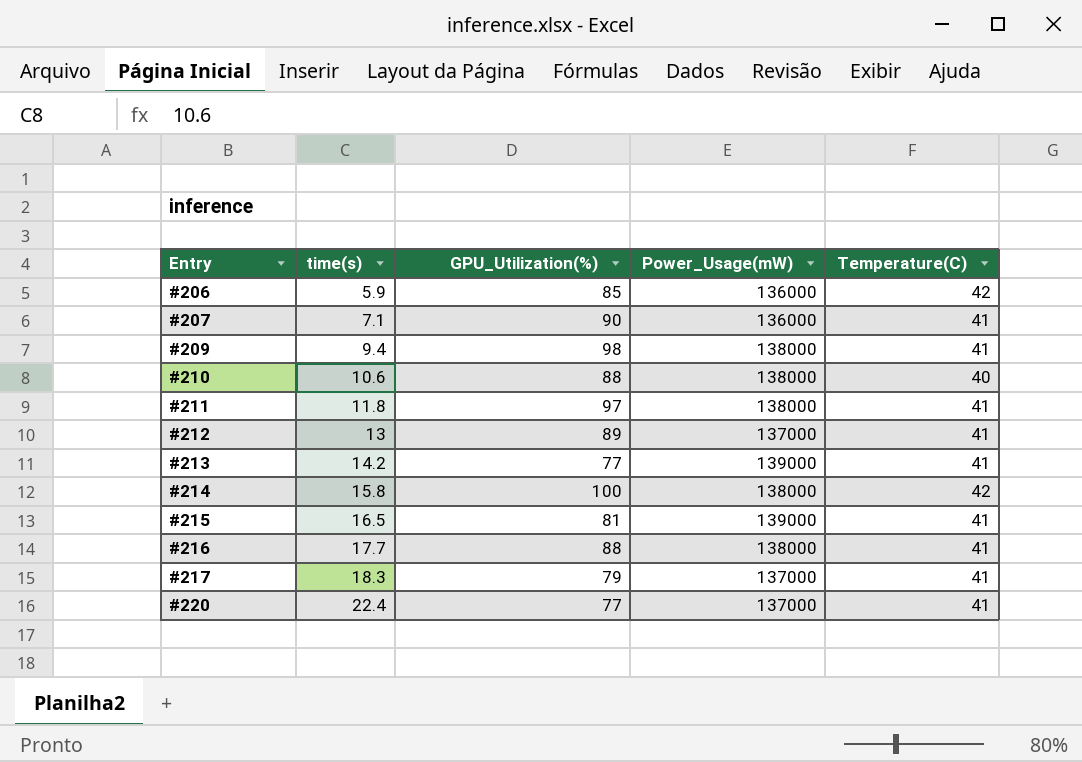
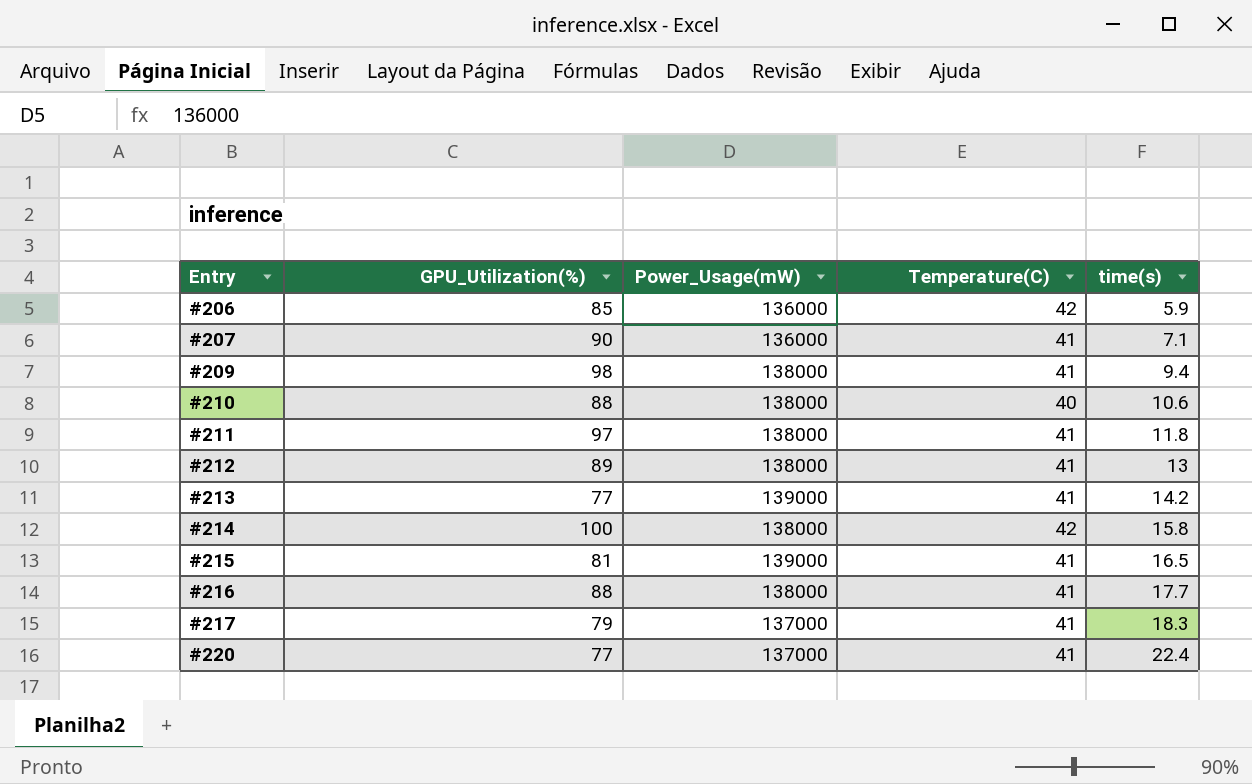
column time(s) | position: 2 -> 5
#212 | Power_Usage(mW): 137000 -> 138000

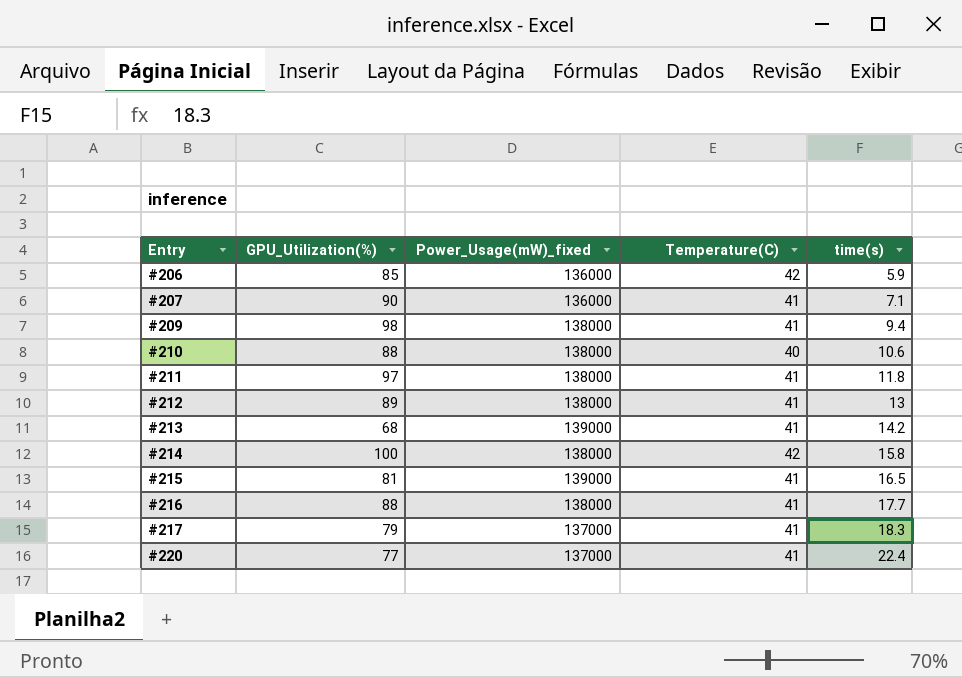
column name: Power_Usage(mW) -> Power_Usage(mW)_fixed
#213 | GPU_Utilization(%): 77 -> 68

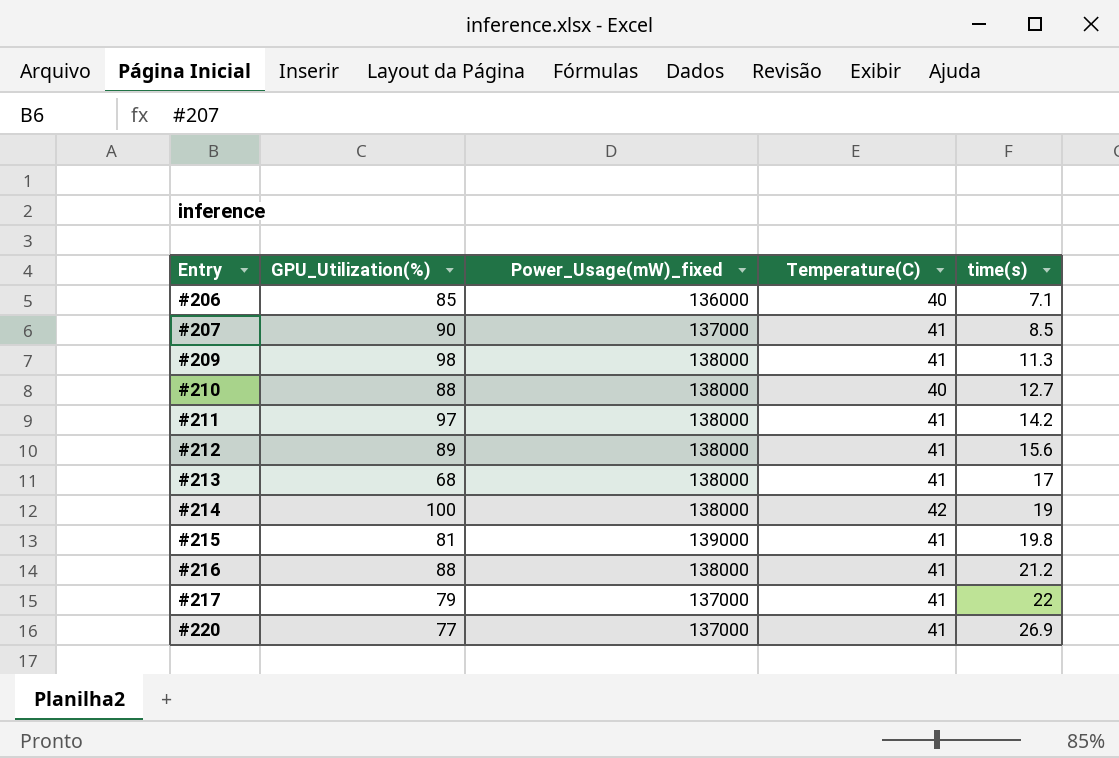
#206 | Temperature(C): 42 -> 40
#206 | time(s): 5.9 -> 7.1
#207 | Power_Usage(mW)_fixed: 136000 -> 137000
#207 | time(s): 7.1 -> 8.5
#209 | time(s): 9.4 -> 11.3
#210 | time(s): 10.6 -> 12.7
#211 | time(s): 11.8 -> 14.2
#212 | time(s): 13 -> 15.6
#213 | Power_Usage(mW)_fixed: 139000 -> 138000
#213 | time(s): 14.2 -> 17
#214 | time(s): 15.8 -> 19
#215 | time(s): 16.5 -> 19.8
#216 | time(s): 17.7 -> 21.2
#217 | time(s): 18.3 -> 22
#220 | time(s): 22.4 -> 26.9

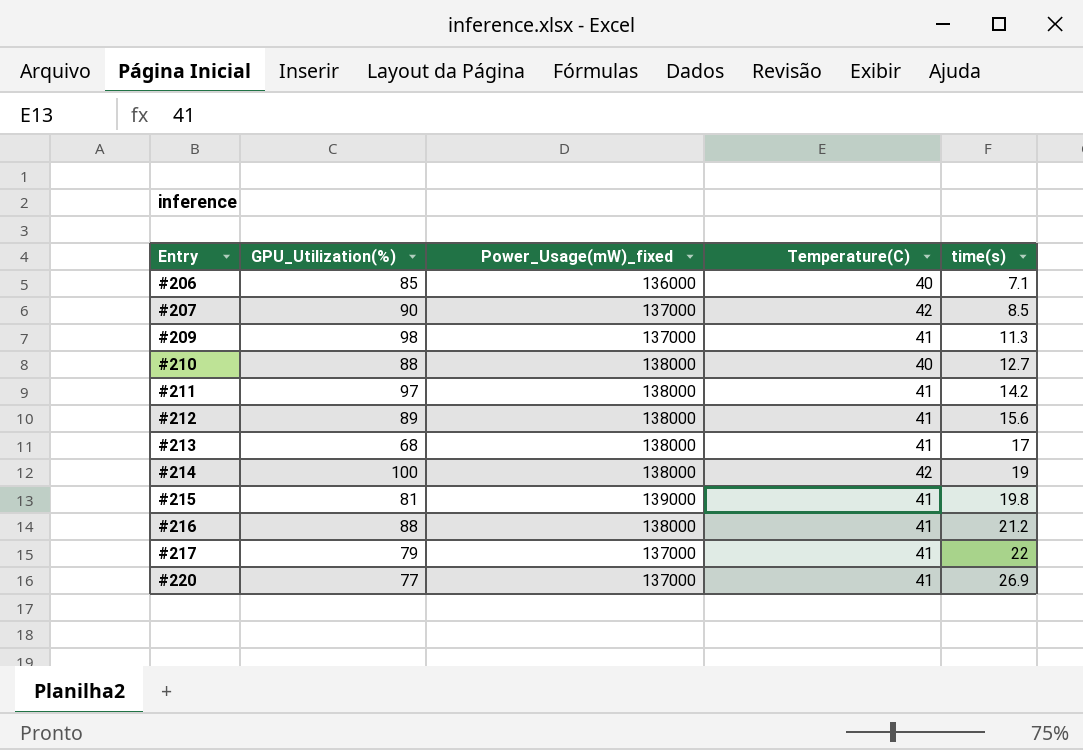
#207 | Temperature(C): 41 -> 42
#209 | Power_Usage(mW)_fixed: 138000 -> 137000

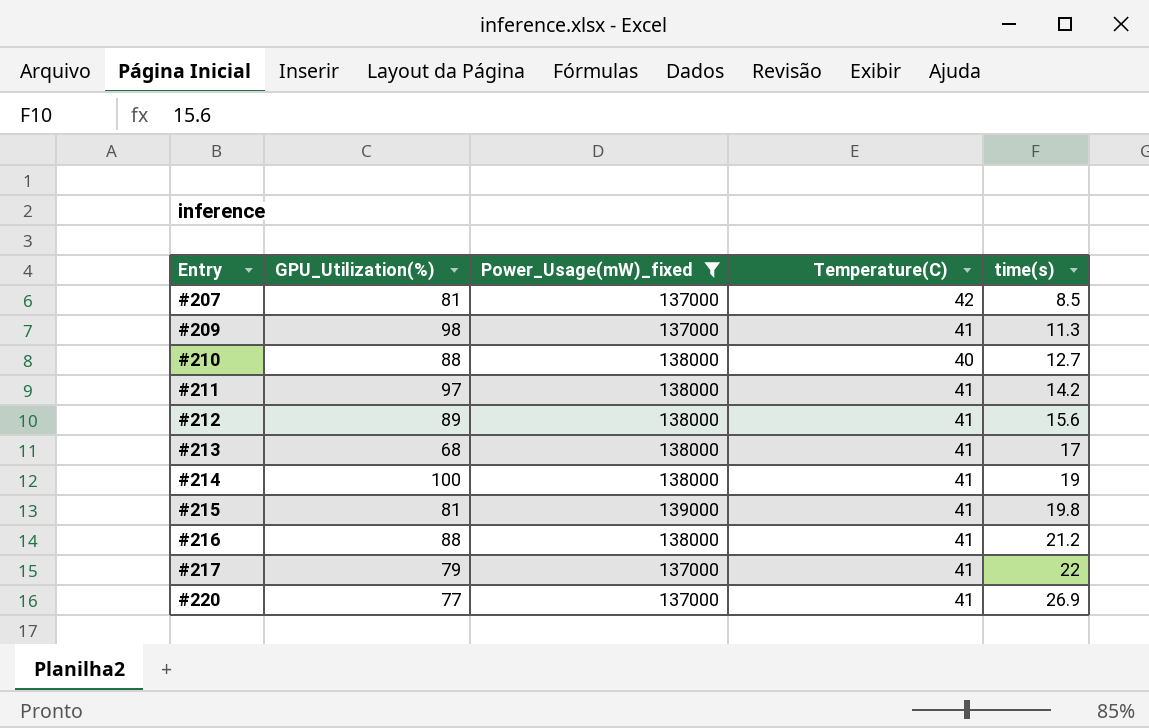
filter: none -> Power_Usage(mW)_fixed != 136000
#207 | GPU_Utilization(%): 90 -> 81
#214 | Temperature(C): 42 -> 41

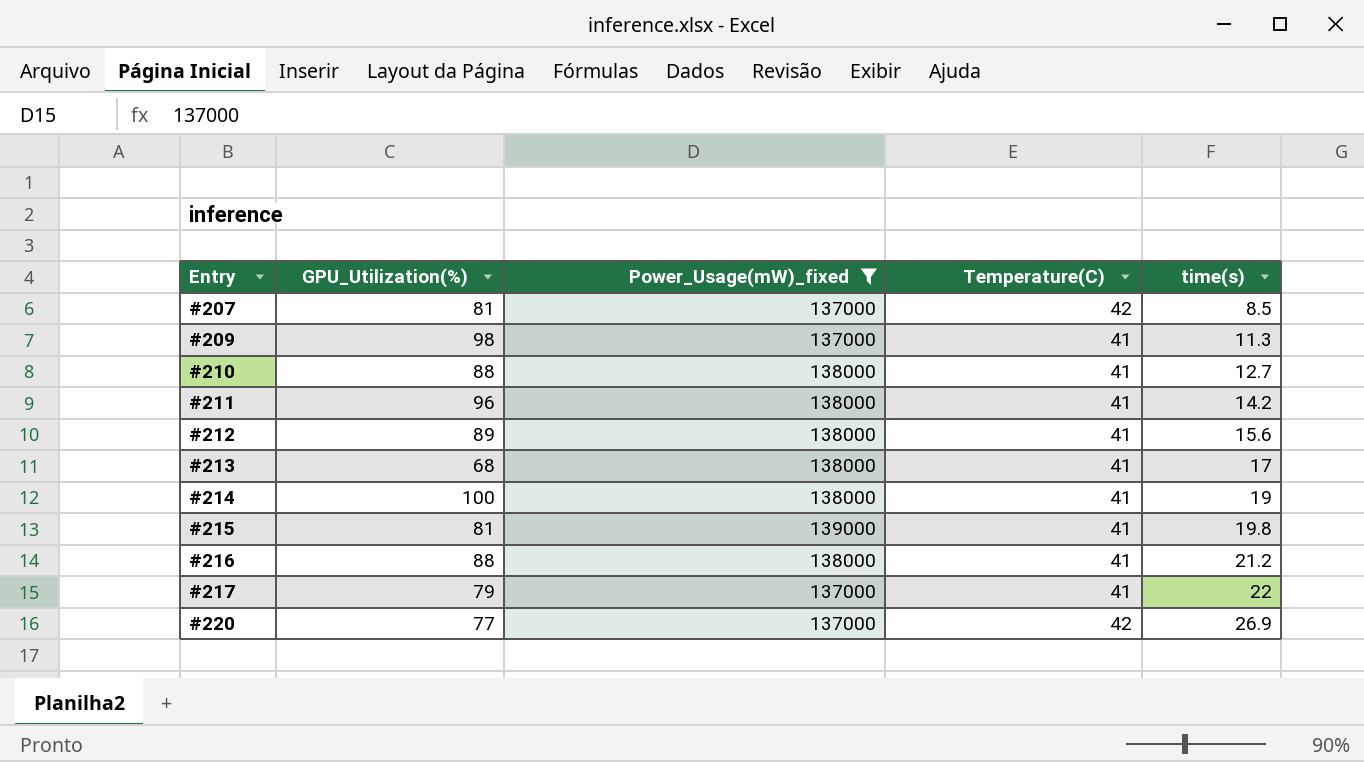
#210 | Temperature(C): 40 -> 41
#211 | GPU_Utilization(%): 97 -> 96
#220 | Temperature(C): 41 -> 42

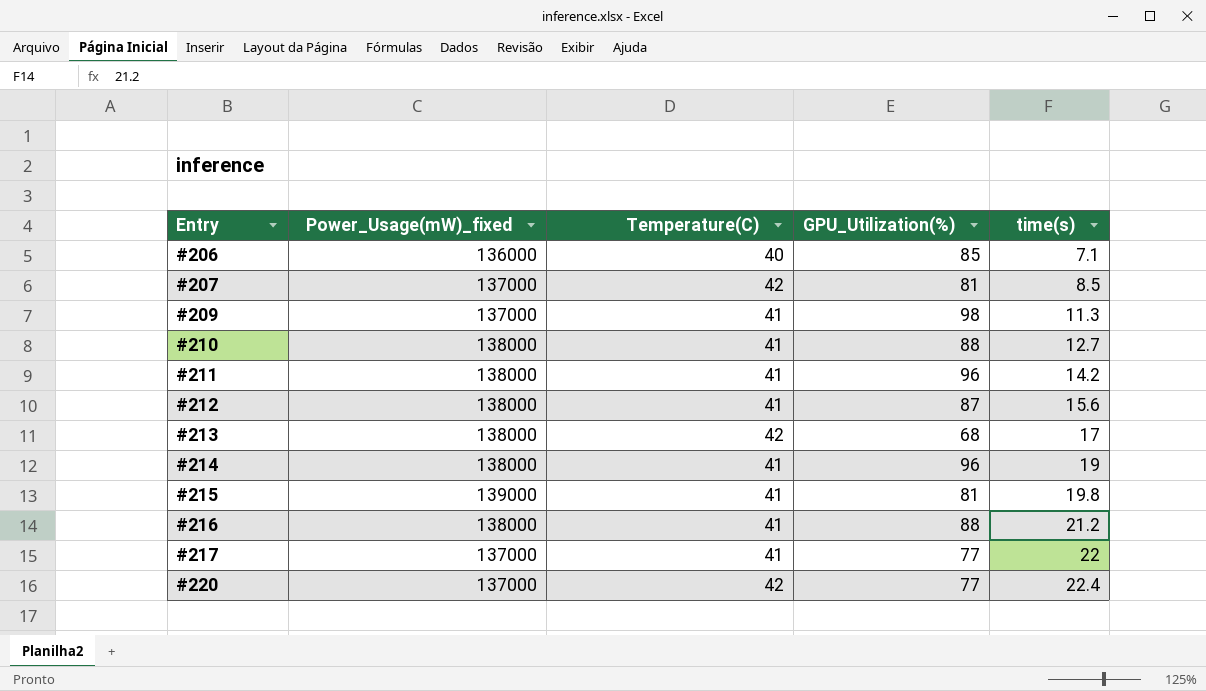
filter: Power_Usage(mW)_fixed != 136000 -> none
column GPU_Utilization(%) | position: 2 -> 4
#212 | GPU_Utilization(%): 89 -> 87
#213 | Temperature(C): 41 -> 42
#214 | GPU_Utilization(%): 100 -> 96
#217 | GPU_Utilization(%): 79 -> 77
#220 | time(s): 26.9 -> 22.4

